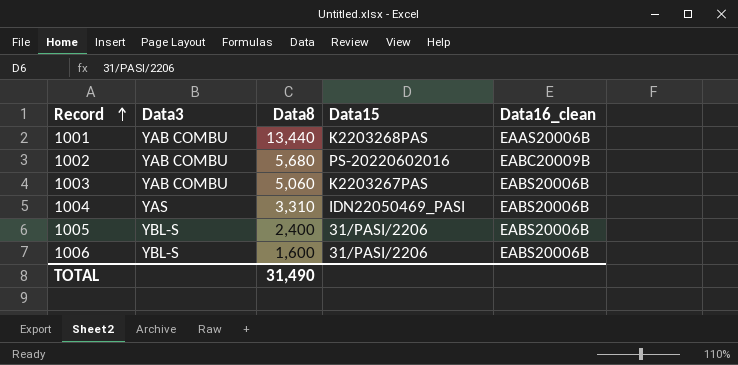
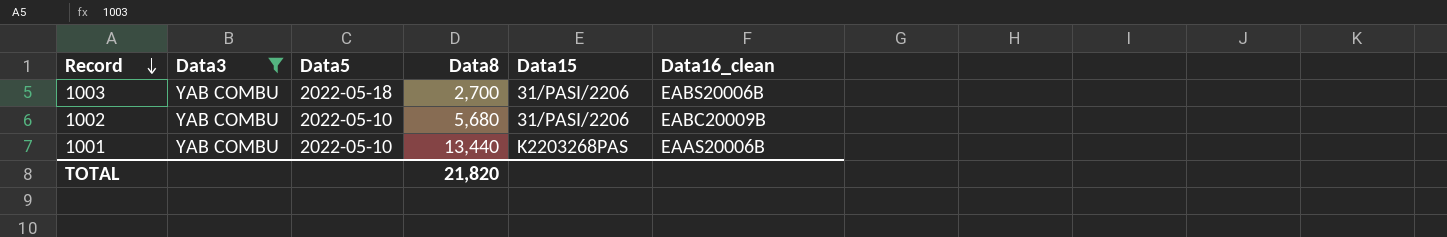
filter: none -> Data3 = YAB COMBU
row order: Record ascending -> Record descending
column Data5 | position: none -> 3
1003 | Data8: 5,060 -> 2,700
1003 | Data15: K2203267PAS -> 31/PASI/2206
1002 | Data15: PS-20220602016 -> 31/PASI/2206
TOTAL | Data8: 31,490 -> 21,820

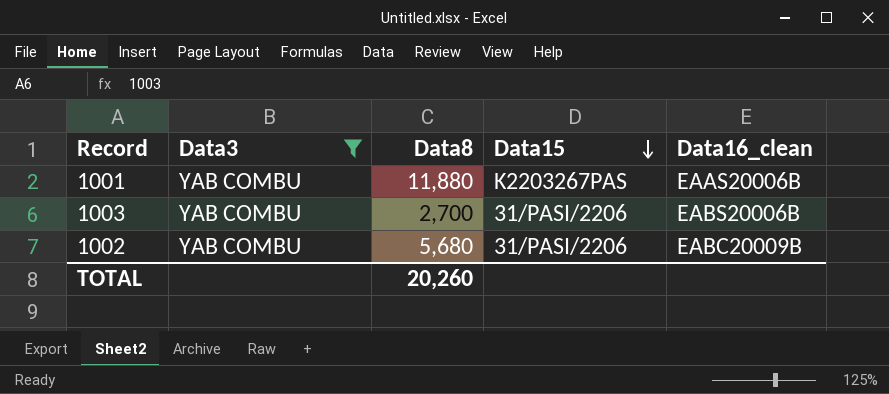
row order: Record descending -> Data15 descending
column Data5 | position: 3 -> none
1001 | Data8: 13,440 -> 11,880
1001 | Data15: K2203268PAS -> K2203267PAS
TOTAL | Data8: 21,820 -> 20,260

